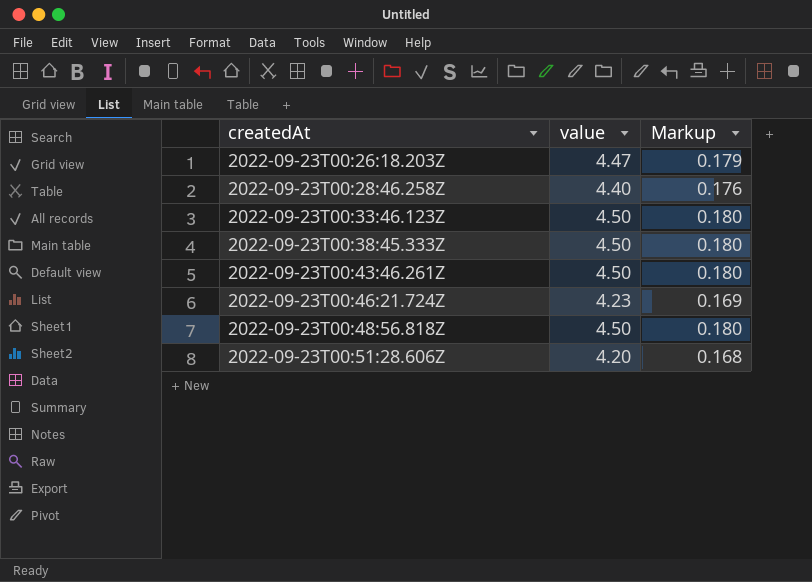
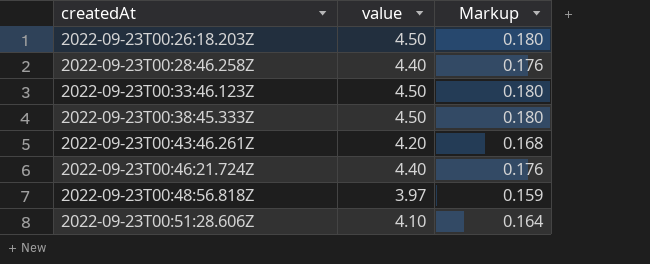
2022-09-23T00:26:18.203Z | value: 4.47 -> 4.50
2022-09-23T00:26:18.203Z | Markup: 0.179 -> 0.180
2022-09-23T00:43:46.261Z | value: 4.50 -> 4.20
2022-09-23T00:43:46.261Z | Markup: 0.180 -> 0.168
2022-09-23T00:46:21.724Z | value: 4.23 -> 4.40
2022-09-23T00:46:21.724Z | Markup: 0.169 -> 0.176
2022-09-23T00:48:56.818Z | value: 4.50 -> 3.97
2022-09-23T00:48:56.818Z | Markup: 0.180 -> 0.159
2022-09-23T00:51:28.606Z | value: 4.20 -> 4.10
2022-09-23T00:51:28.606Z | Markup: 0.168 -> 0.164

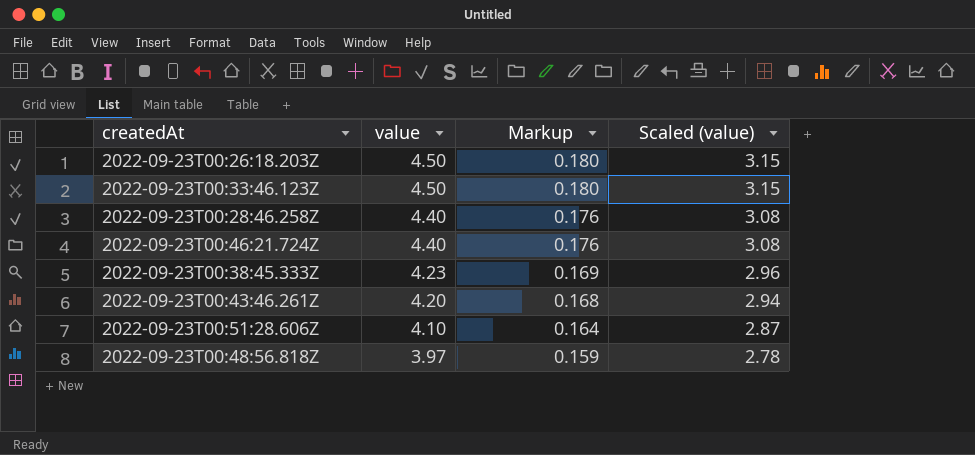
row order: createdAt ascending -> value descending
column Scaled (value) | formula: none -> [value] * 0.7
2022-09-23T00:38:45.333Z | value: 4.50 -> 4.23
2022-09-23T00:38:45.333Z | Markup: 0.180 -> 0.169

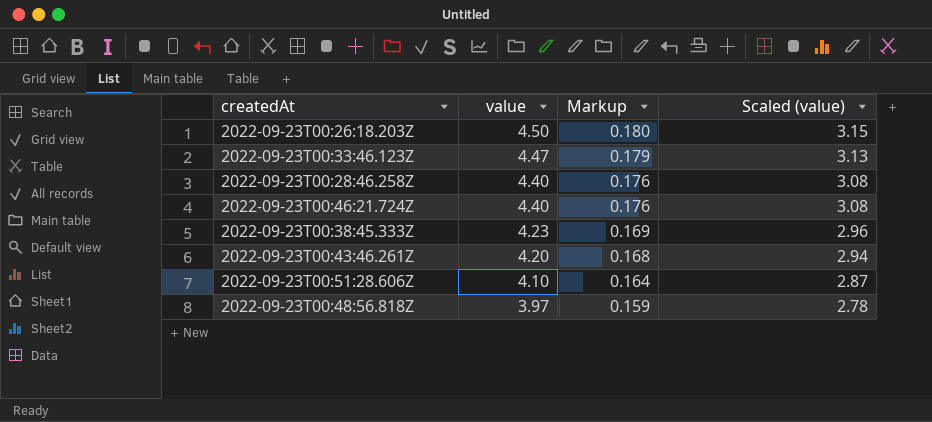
2022-09-23T00:33:46.123Z | value: 4.50 -> 4.47
2022-09-23T00:33:46.123Z | Markup: 0.180 -> 0.179
2022-09-23T00:33:46.123Z | Scaled (value): 3.15 -> 3.13

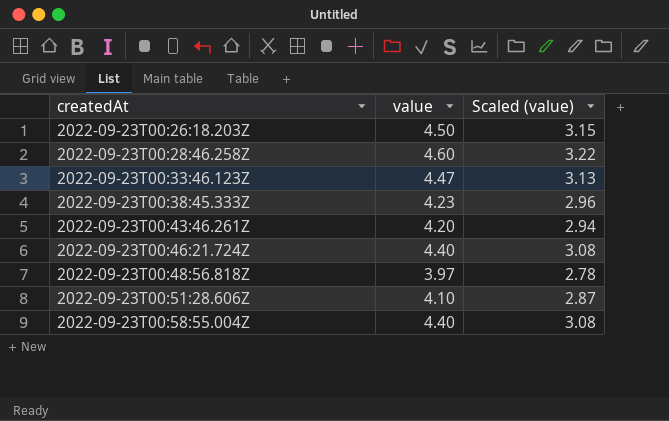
row order: value descending -> createdAt ascending
column Markup | formula: [value] * 0.04 -> none
2022-09-23T00:28:46.258Z | value: 4.40 -> 4.60
2022-09-23T00:28:46.258Z | Scaled (value): 3.08 -> 3.22
row 2022-09-23T00:58:55.004Z: none -> 4.40 | 3.08

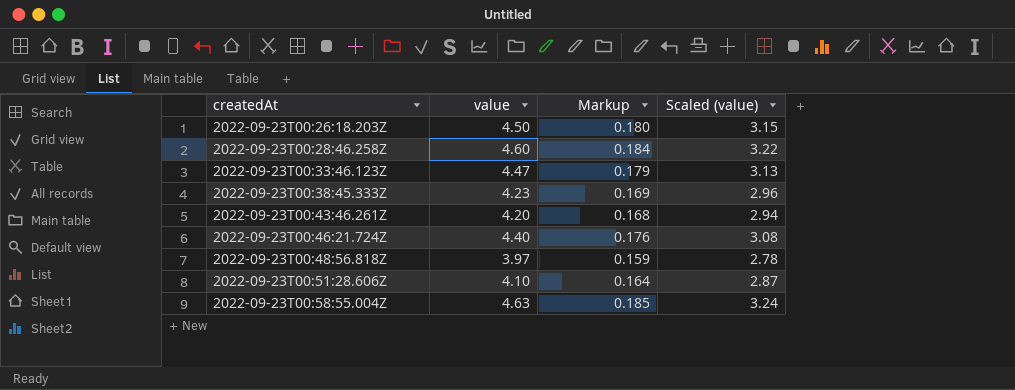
column Markup | formula: none -> [value] * 0.04
2022-09-23T00:58:55.004Z | value: 4.40 -> 4.63
2022-09-23T00:58:55.004Z | Scaled (value): 3.08 -> 3.24

